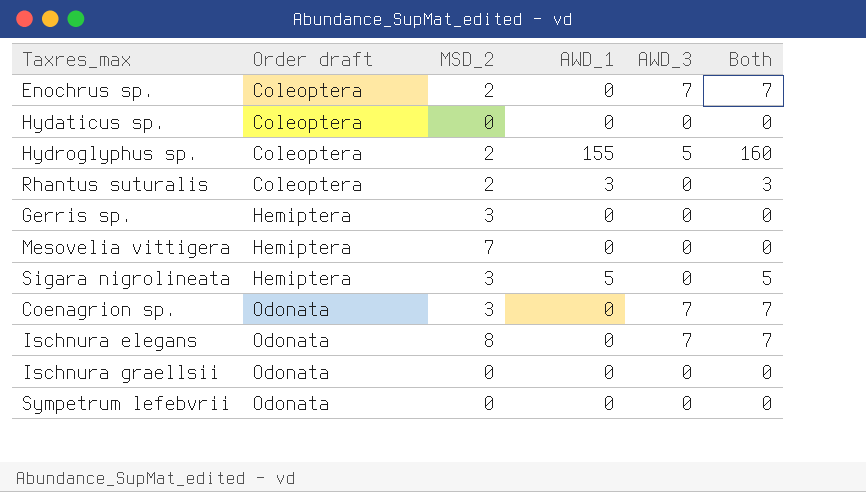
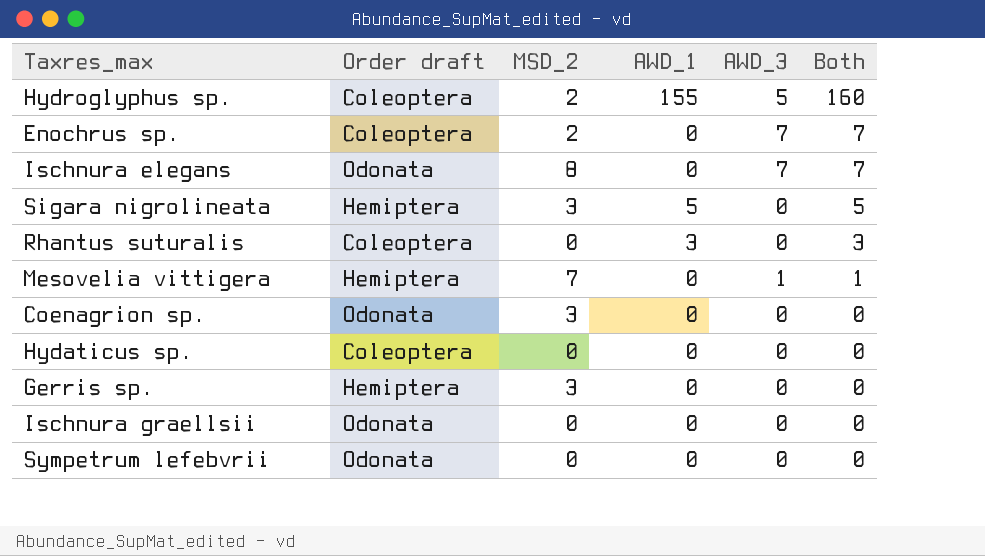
row order: Order draft ascending -> Both descending
Rhantus suturalis | MSD_2: 2 -> 0
Mesovelia vittigera | AWD_3: 0 -> 1
Mesovelia vittigera | Both: 0 -> 1
Coenagrion sp. | AWD_3: 7 -> 0
Coenagrion sp. | Both: 7 -> 0

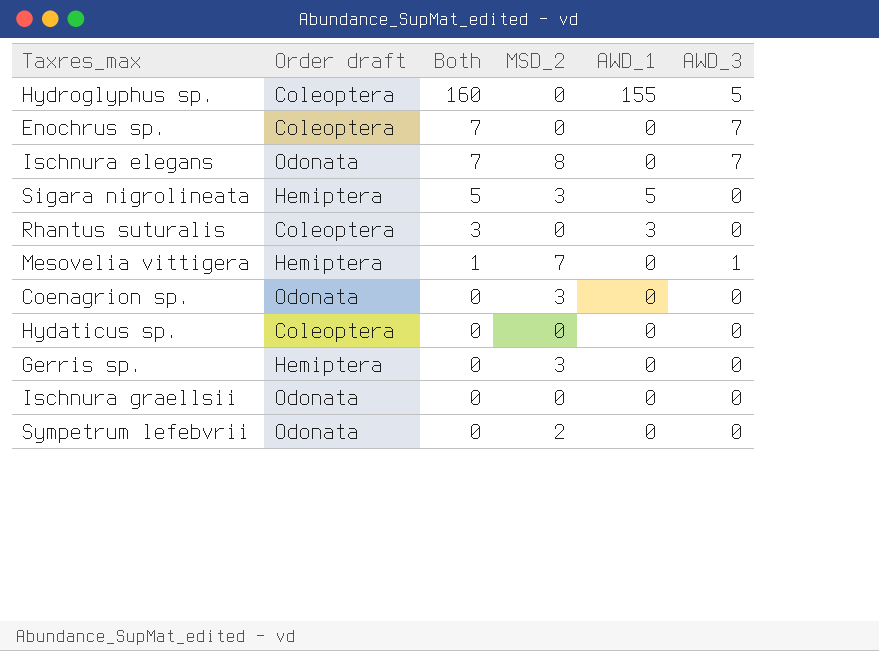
column Both | position: 6 -> 3
Hydroglyphus sp. | MSD_2: 2 -> 0
Enochrus sp. | MSD_2: 2 -> 0
Sympetrum lefebvrii | MSD_2: 0 -> 2

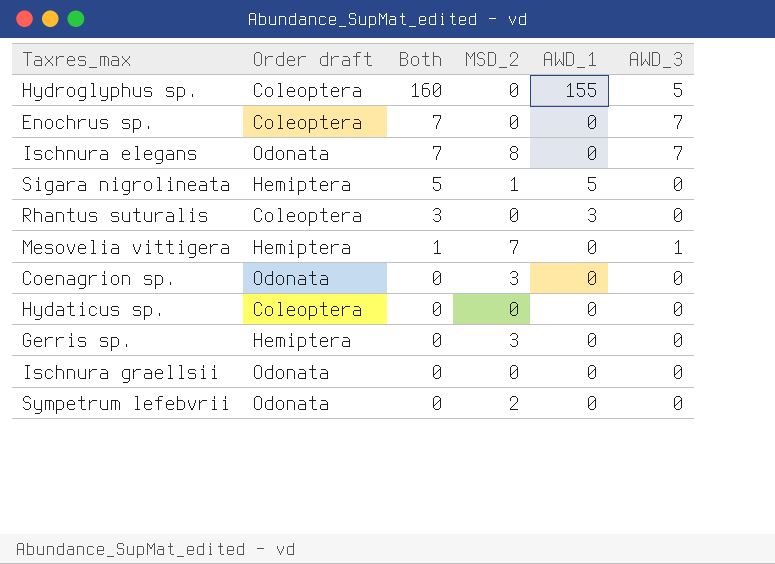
Sigara nigrolineata | MSD_2: 3 -> 1

